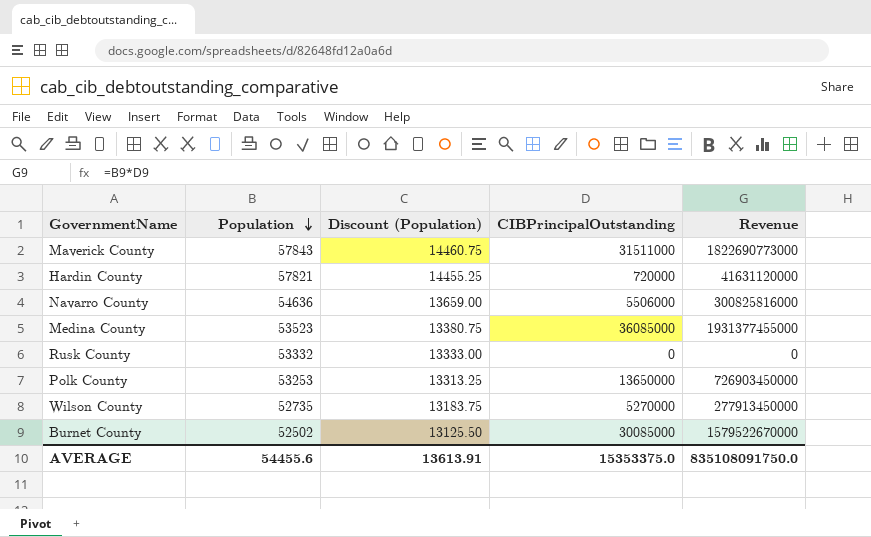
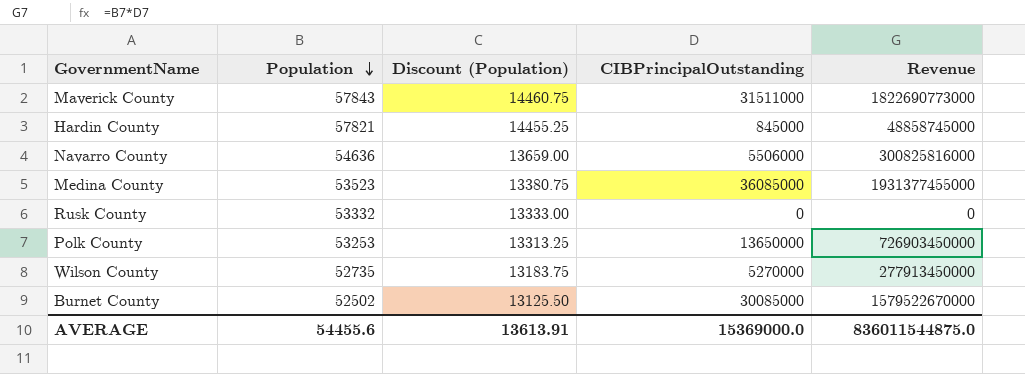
Hardin County | CIBPrincipalOutstanding: 720000 -> 845000
Hardin County | Revenue: 41631120000 -> 48858745000
AVERAGE | CIBPrincipalOutstanding: 15353375.0 -> 15369000.0
AVERAGE | Revenue: 835108091750.0 -> 836011544875.0

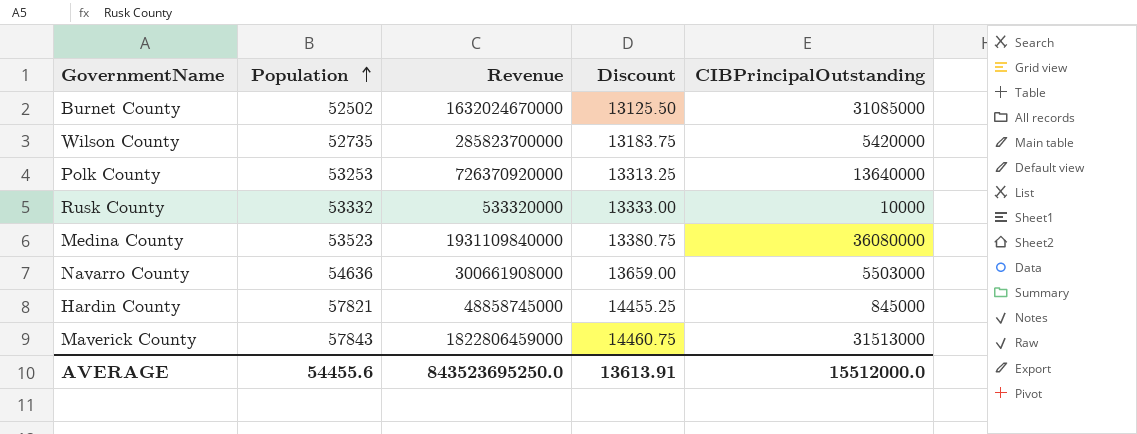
row order: Population descending -> Population ascending
column Revenue | position: 5 -> 3
column name: Discount (Population) -> Discount
Burnet County | Revenue: 1579522670000 -> 1632024670000
Burnet County | CIBPrincipalOutstanding: 30085000 -> 31085000
Wilson County | Revenue: 277913450000 -> 285823700000
Wilson County | CIBPrincipalOutstanding: 5270000 -> 5420000
Polk County | Revenue: 726903450000 -> 726370920000
Polk County | CIBPrincipalOutstanding: 13650000 -> 13640000
Rusk County | Revenue: 0 -> 533320000
Rusk County | CIBPrincipalOutstanding: 0 -> 10000
Medina County | Revenue: 1931377455000 -> 1931109840000
Medina County | CIBPrincipalOutstanding: 36085000 -> 36080000
Navarro County | Revenue: 300825816000 -> 300661908000
Navarro County | CIBPrincipalOutstanding: 5506000 -> 5503000
Maverick County | Revenue: 1822690773000 -> 1822806459000
Maverick County | CIBPrincipalOutstanding: 31511000 -> 31513000
AVERAGE | Revenue: 836011544875.0 -> 843523695250.0
AVERAGE | CIBPrincipalOutstanding: 15369000.0 -> 15512000.0

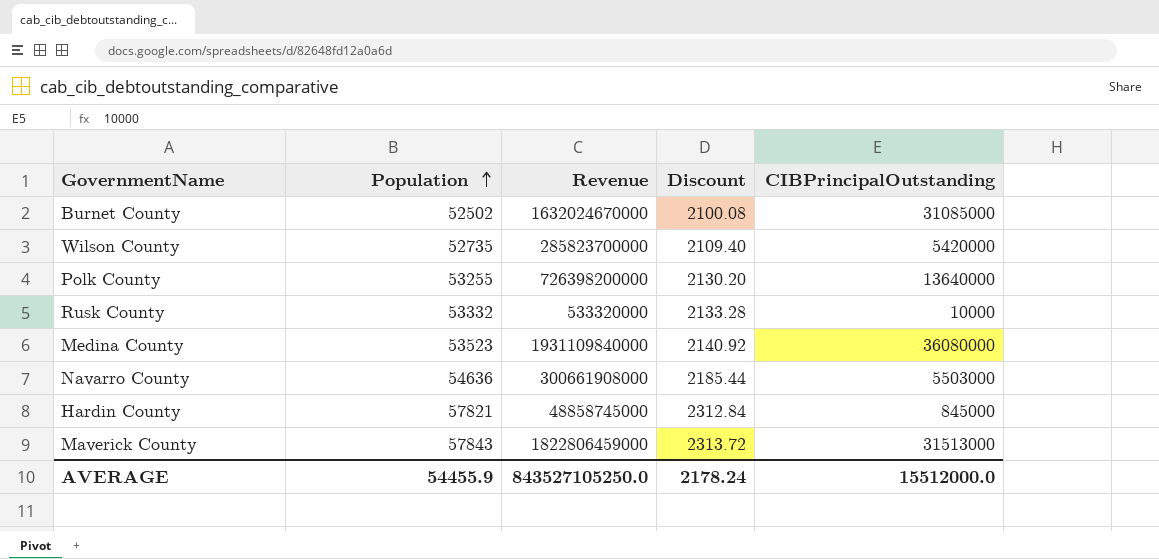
column Discount | formula: [Population] * 0.25 -> [Population] * 0.04
Polk County | Population: 53253 -> 53255
Polk County | Revenue: 726370920000 -> 726398200000
AVERAGE | Population: 54455.6 -> 54455.9
AVERAGE | Revenue: 843523695250.0 -> 843527105250.0
AVERAGE | Discount: 13613.91 -> 2178.24

